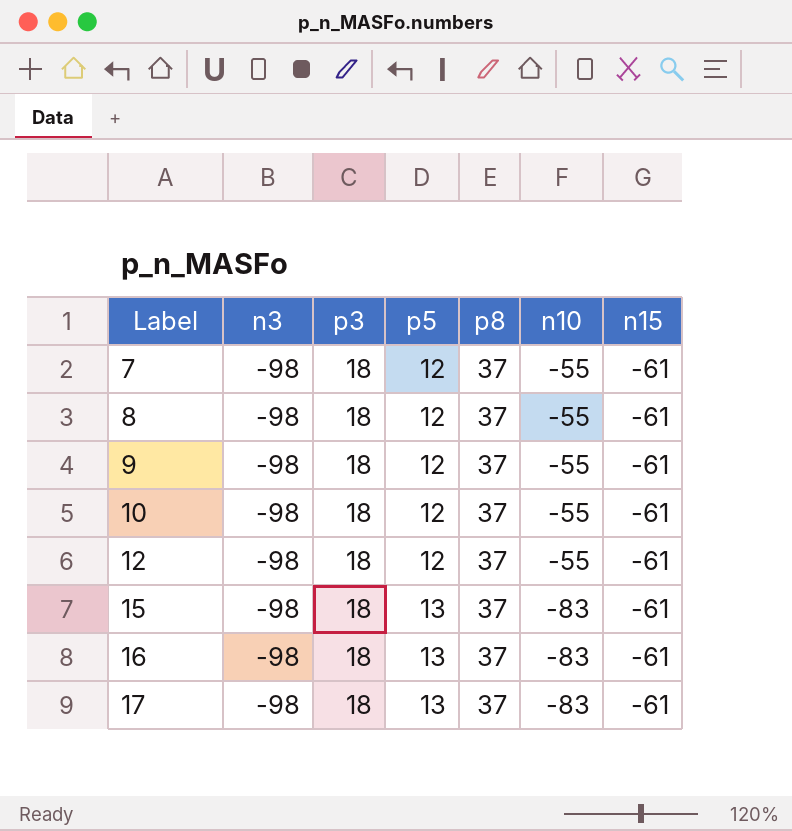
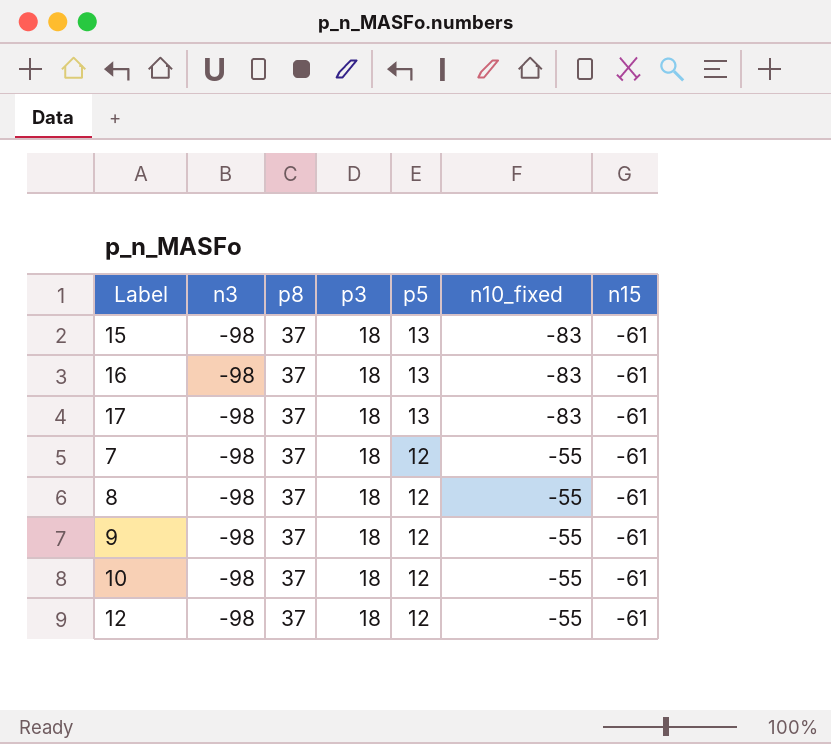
row order: Label ascending -> p5 descending
column p8 | position: 5 -> 3
column name: n10 -> n10_fixed

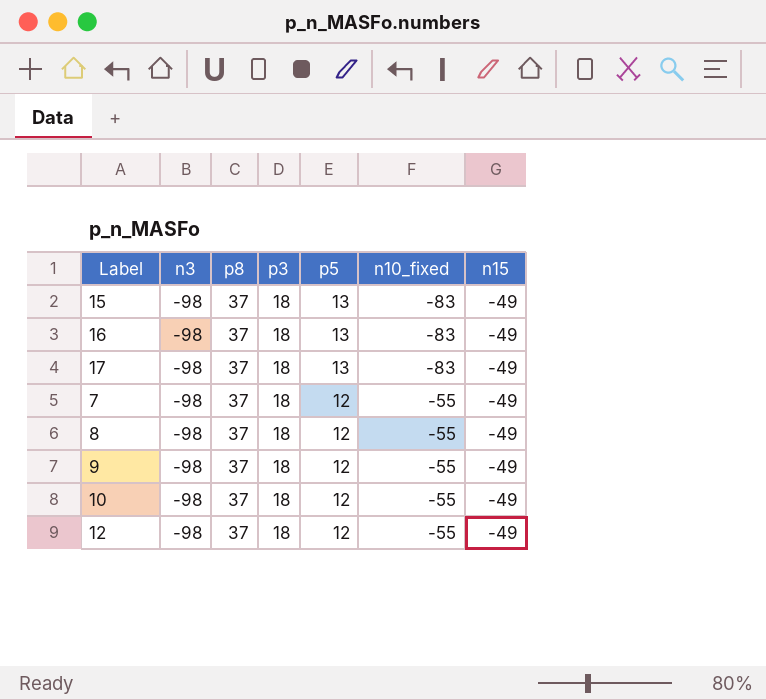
15 | n15: -61 -> -49
16 | n15: -61 -> -49
17 | n15: -61 -> -49
7 | n15: -61 -> -49
8 | n15: -61 -> -49
9 | n15: -61 -> -49
10 | n15: -61 -> -49
12 | n15: -61 -> -49

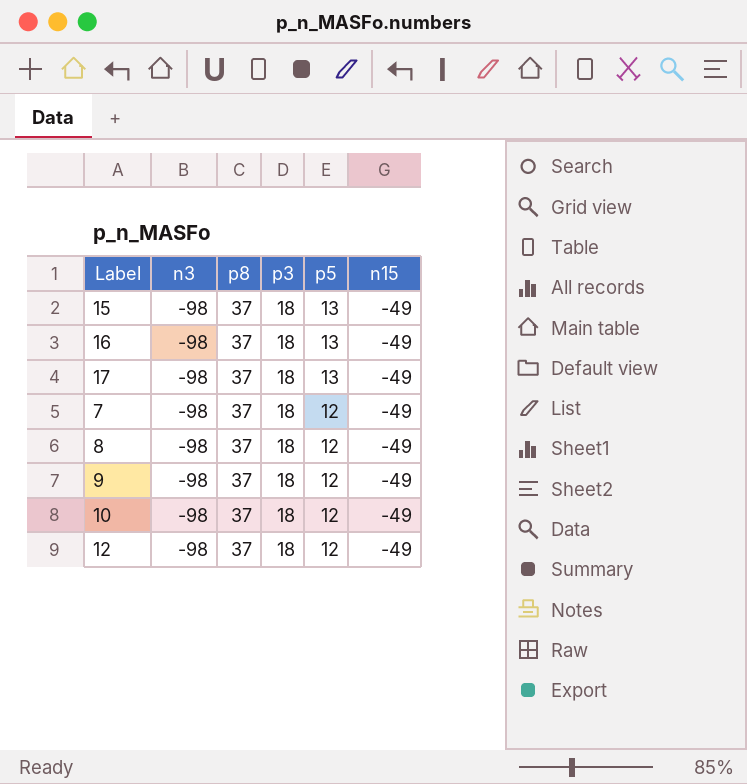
column n10_fixed | position: 6 -> none

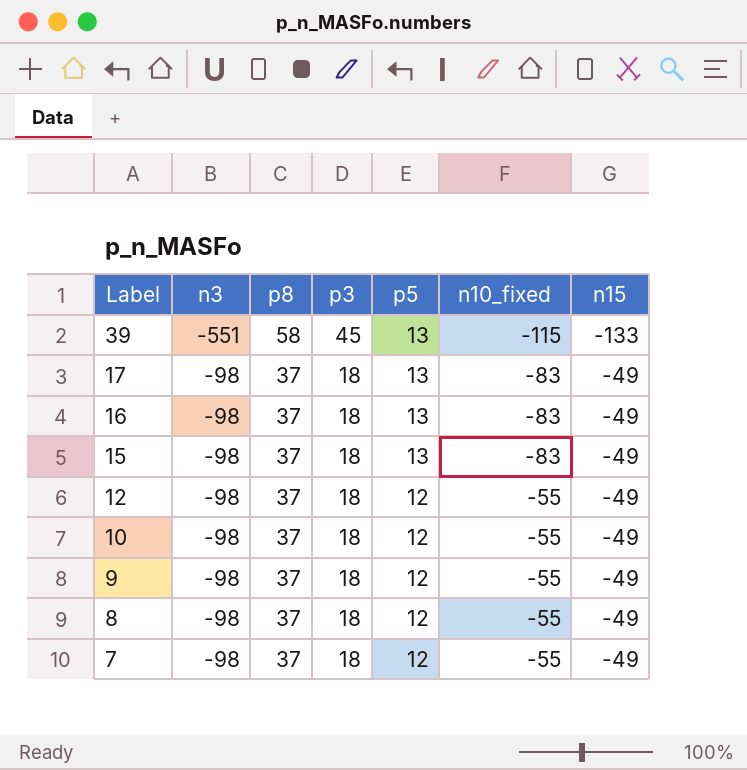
row order: p5 descending -> Label descending
column n10_fixed | position: none -> 6
row 39: none -> -551 | 58 | 45 | 13 | -115 | -133

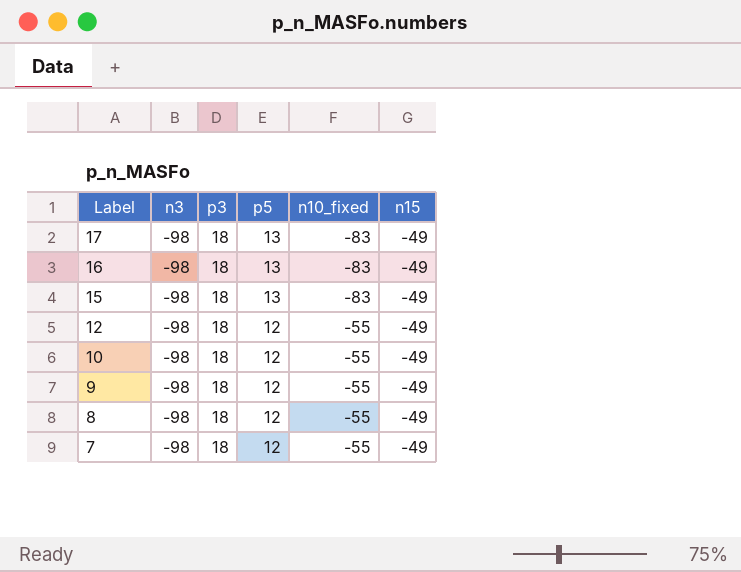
column p8 | position: 3 -> none
row 39: -551 | 58 | 45 | 13 | -115 | -133 -> none

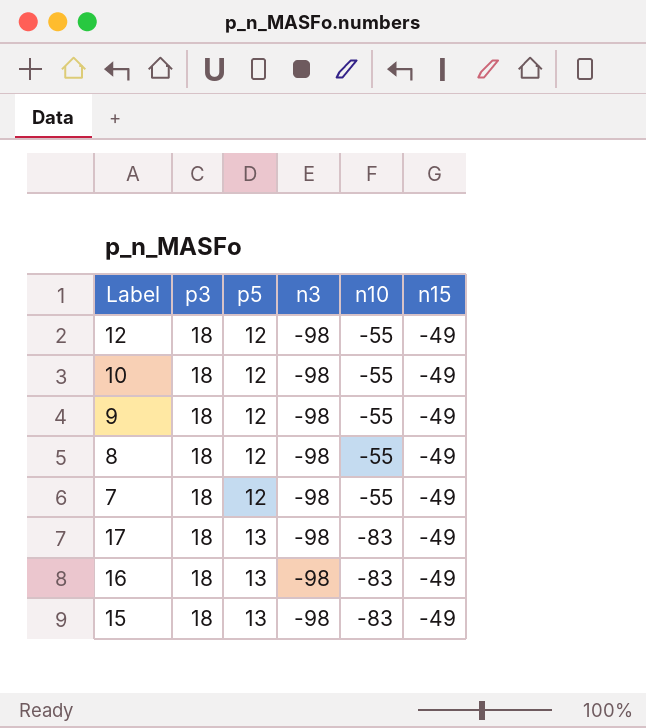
row order: Label descending -> p5 ascending
column n3 | position: 2 -> 4
column name: n10_fixed -> n10

